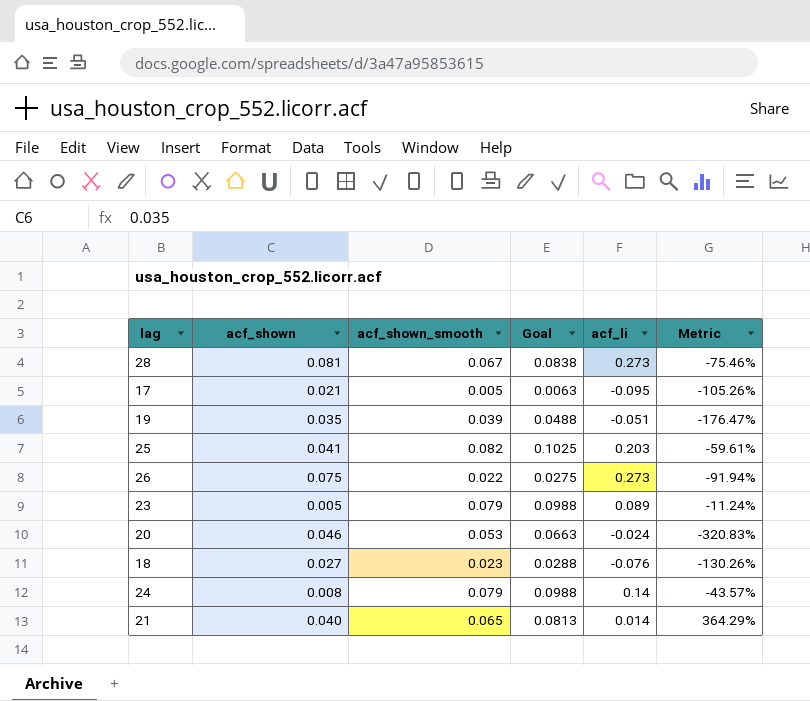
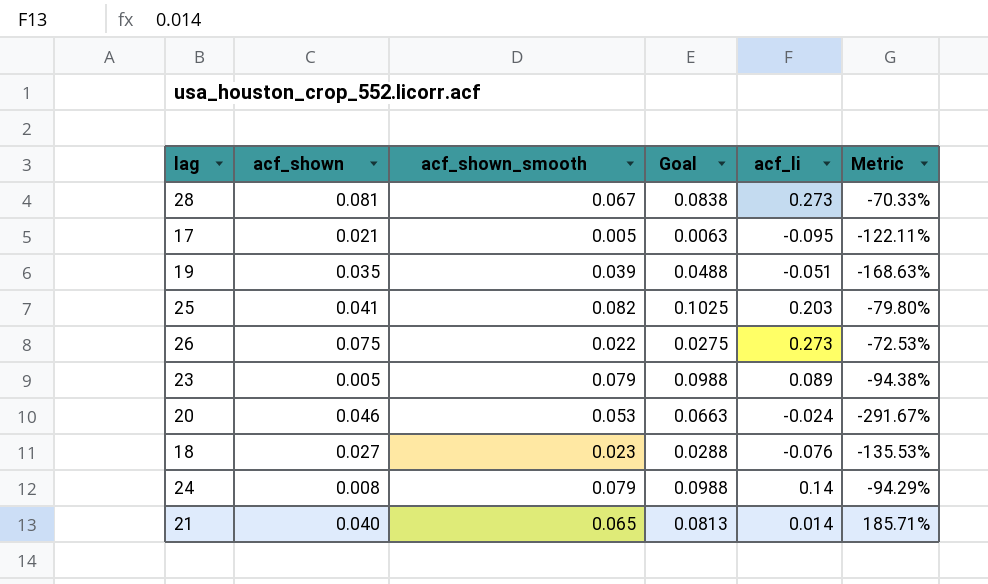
column Metric | formula: ([acf_shown_smooth] - [acf_li]) / [acf_li] -> ([acf_shown] - [acf_li]) / [acf_li]

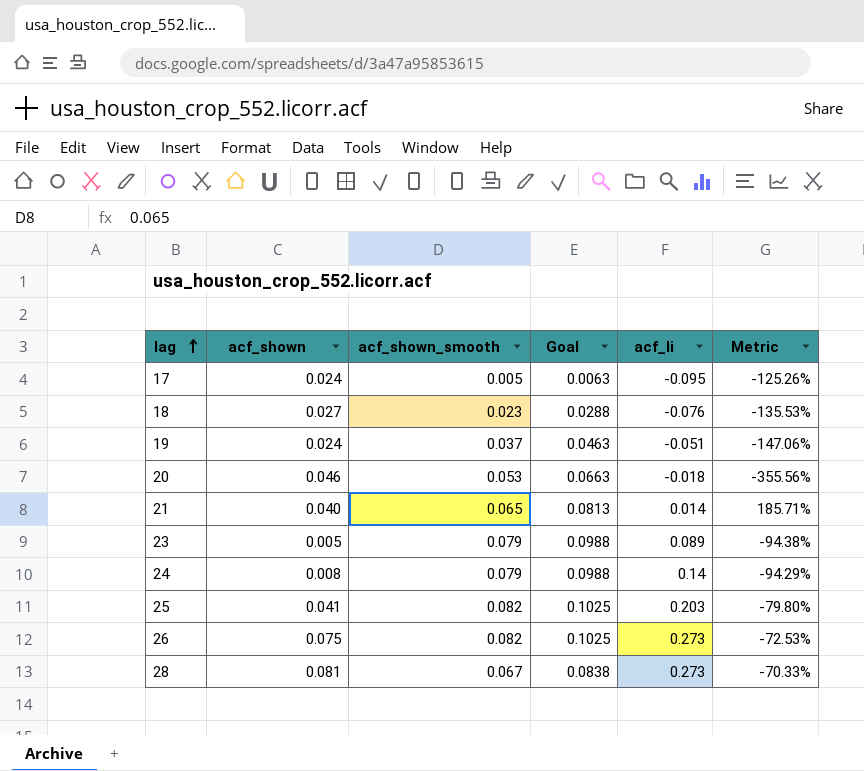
row order: none -> lag ascending
17 | acf_shown: 0.021 -> 0.024
17 | Metric: -122.11% -> -125.26%
19 | acf_shown: 0.035 -> 0.024
19 | acf_shown_smooth: 0.039 -> 0.037
19 | Goal: 0.0488 -> 0.0463
19 | Metric: -168.63% -> -147.06%
20 | acf_li: -0.024 -> -0.018
20 | Metric: -291.67% -> -355.56%
26 | acf_shown_smooth: 0.022 -> 0.082
26 | Goal: 0.0275 -> 0.1025

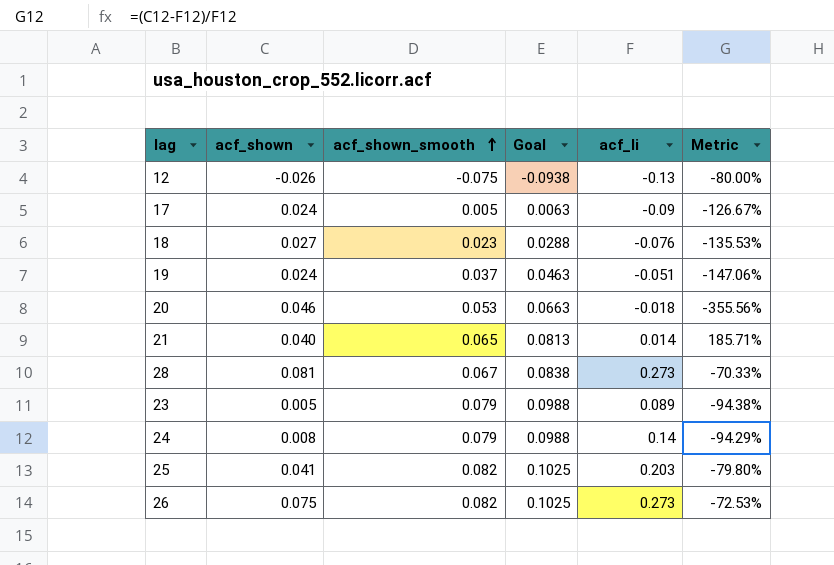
row order: lag ascending -> acf_shown_smooth ascending
row 12: none -> -0.026 | -0.075 | -0.0938 | -0.13 | -80.00%
17 | acf_li: -0.095 -> -0.09
17 | Metric: -125.26% -> -126.67%

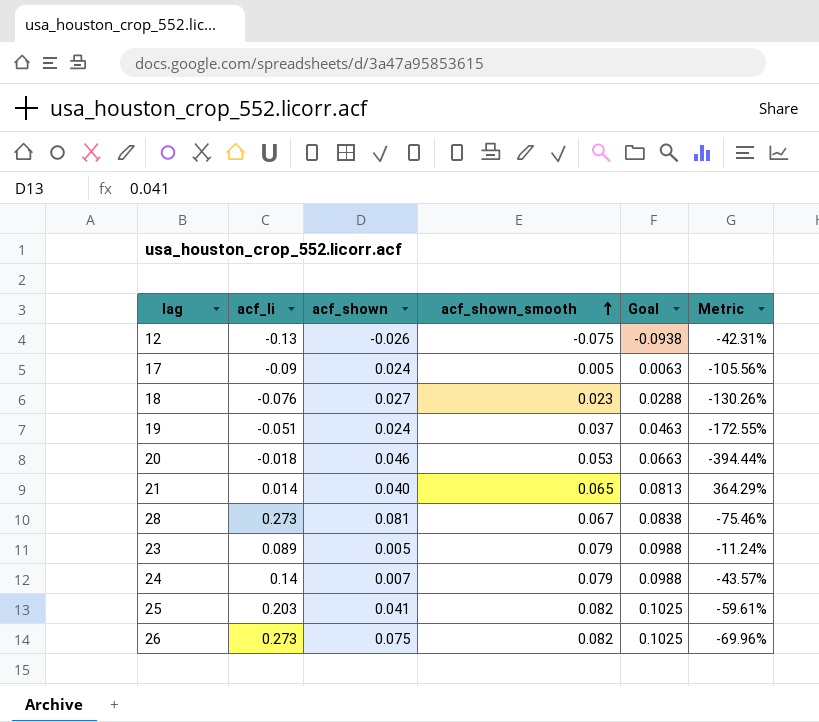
column acf_li | position: 5 -> 2
column Metric | formula: ([acf_shown] - [acf_li]) / [acf_li] -> ([acf_shown_smooth] - [acf_li]) / [acf_li]
24 | acf_shown: 0.008 -> 0.007

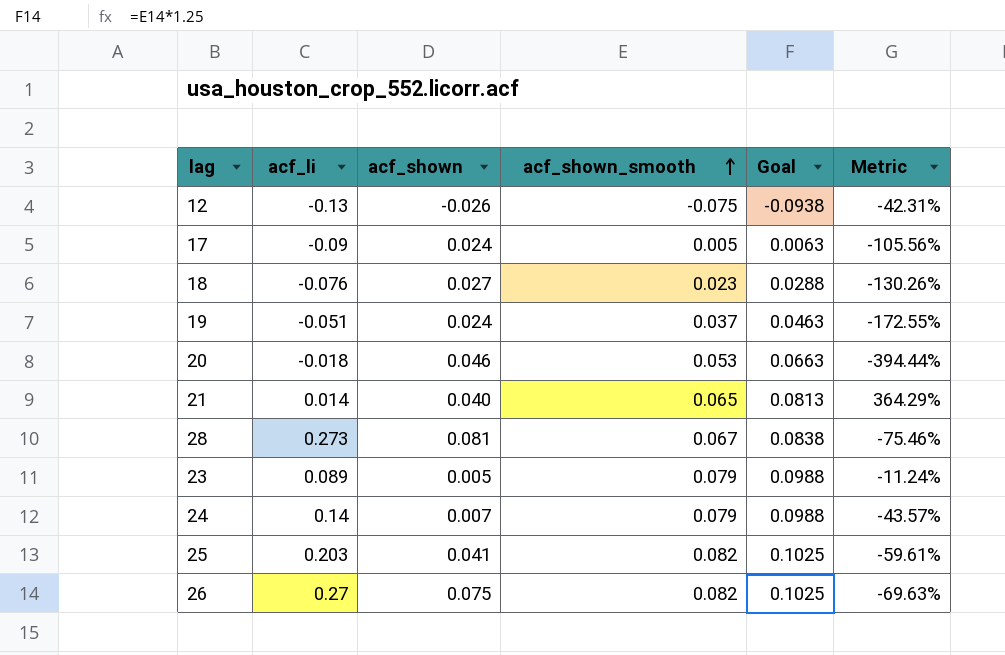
26 | acf_li: 0.273 -> 0.27
26 | Metric: -69.96% -> -69.63%

